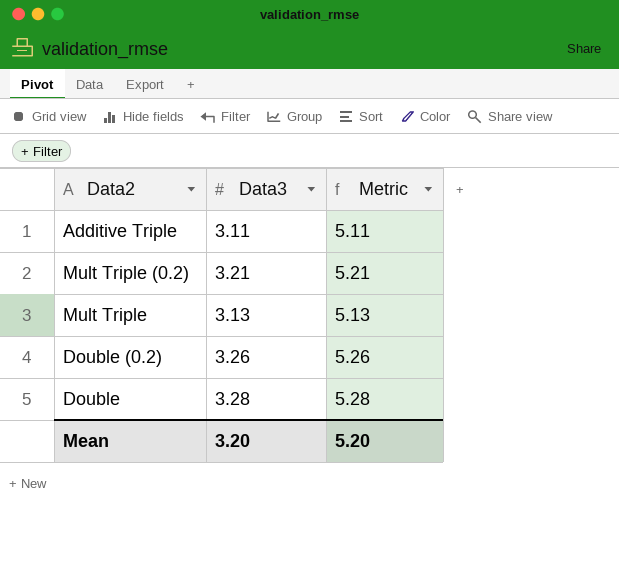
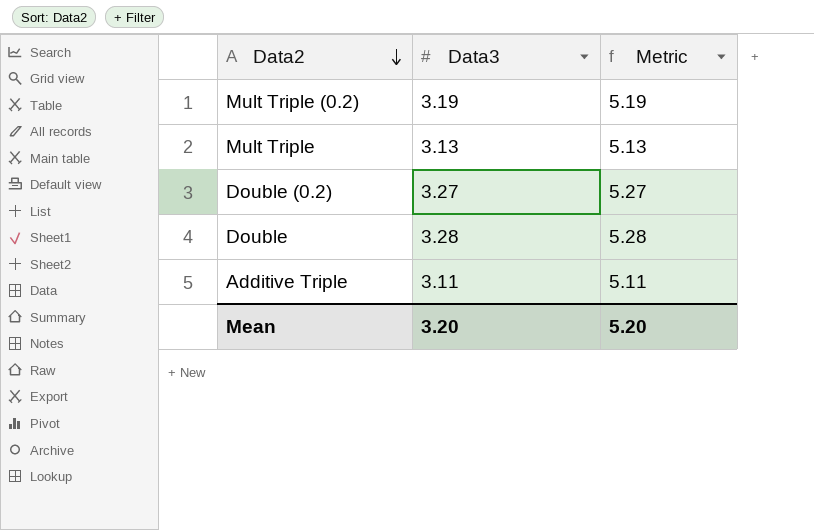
row order: none -> Data2 descending
Mult Triple (0.2) | Data3: 3.21 -> 3.19
Mult Triple (0.2) | Metric: 5.21 -> 5.19
Double (0.2) | Data3: 3.26 -> 3.27
Double (0.2) | Metric: 5.26 -> 5.27

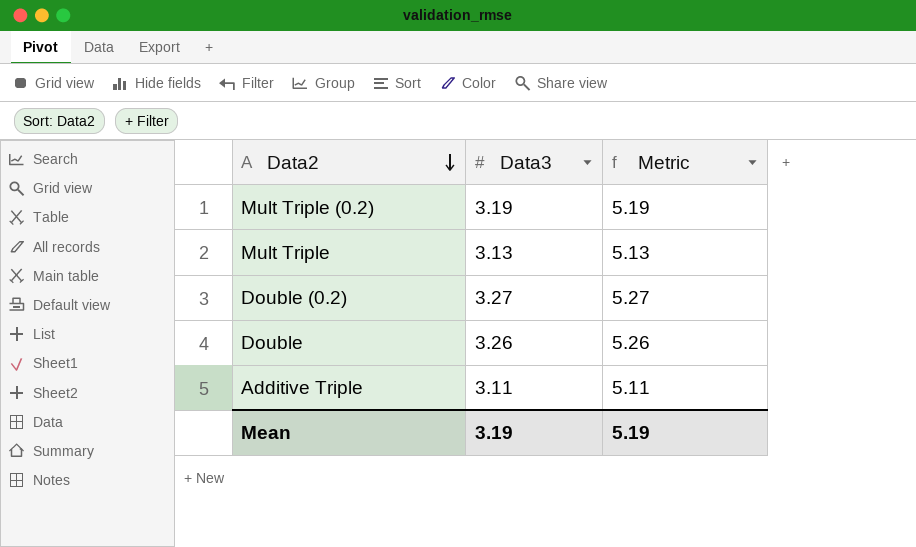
Double | Data3: 3.28 -> 3.26
Double | Metric: 5.28 -> 5.26
Mean | Data3: 3.20 -> 3.19
Mean | Metric: 5.20 -> 5.19

